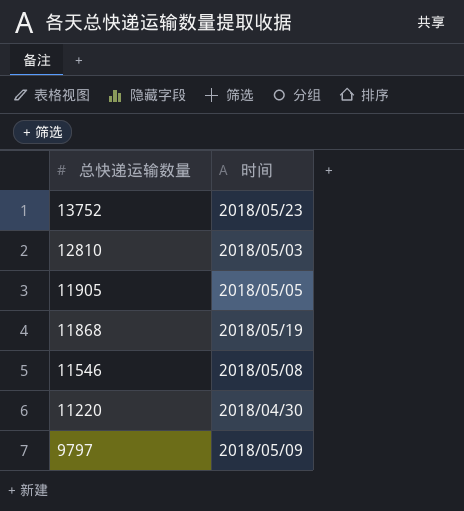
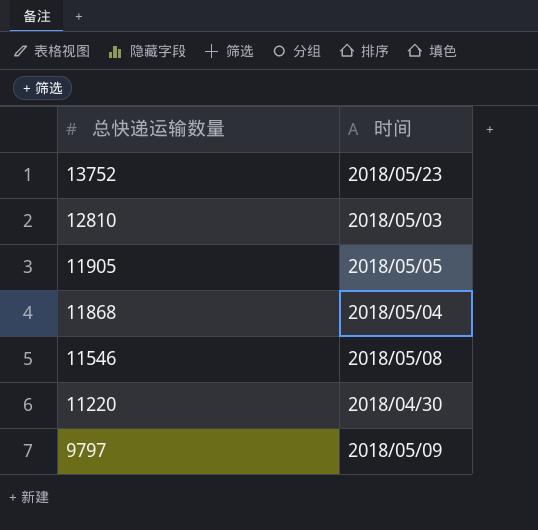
11868 | 时间: 2018/05/19 -> 2018/05/04

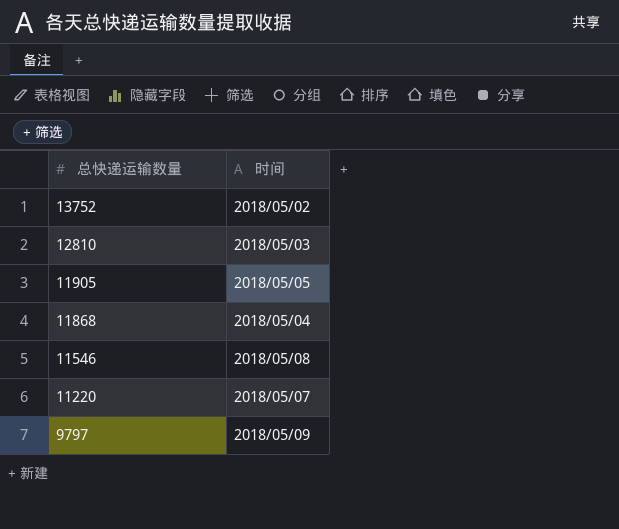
13752 | 时间: 2018/05/23 -> 2018/05/02
11220 | 时间: 2018/04/30 -> 2018/05/07

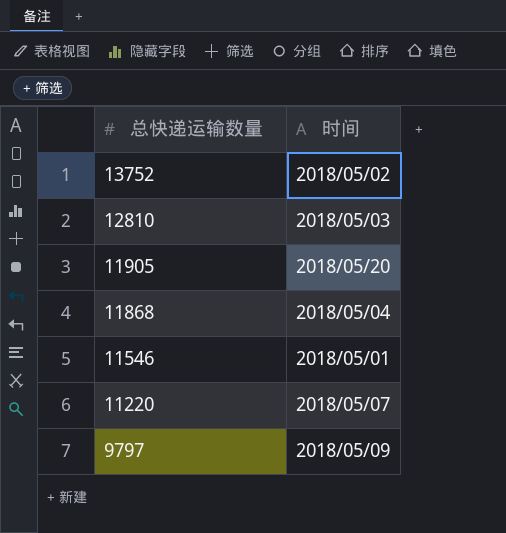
11905 | 时间: 2018/05/05 -> 2018/05/20
11546 | 时间: 2018/05/08 -> 2018/05/01

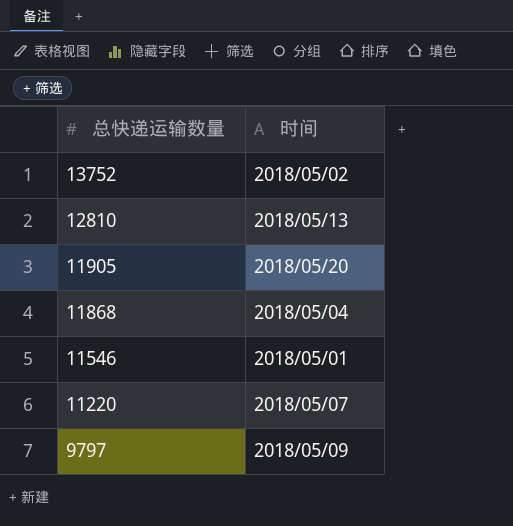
12810 | 时间: 2018/05/03 -> 2018/05/13

